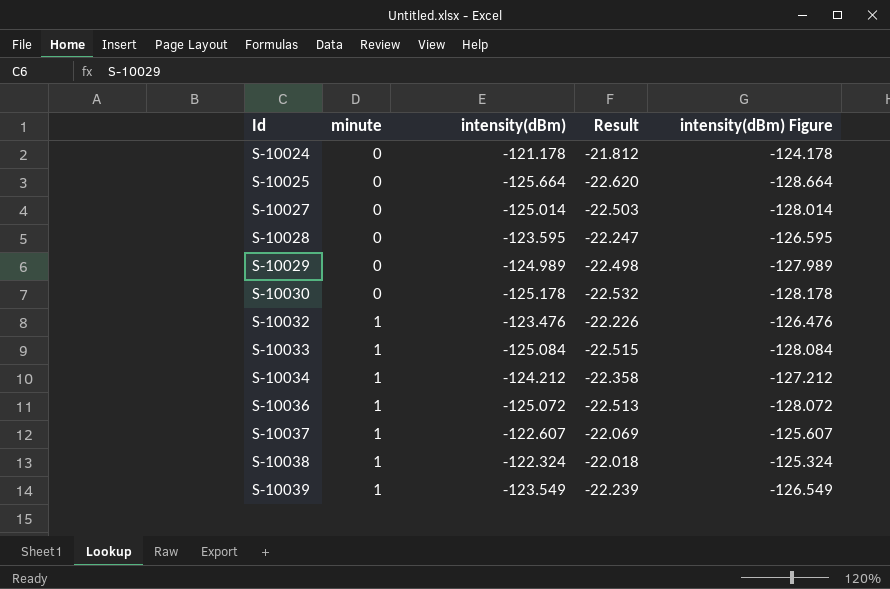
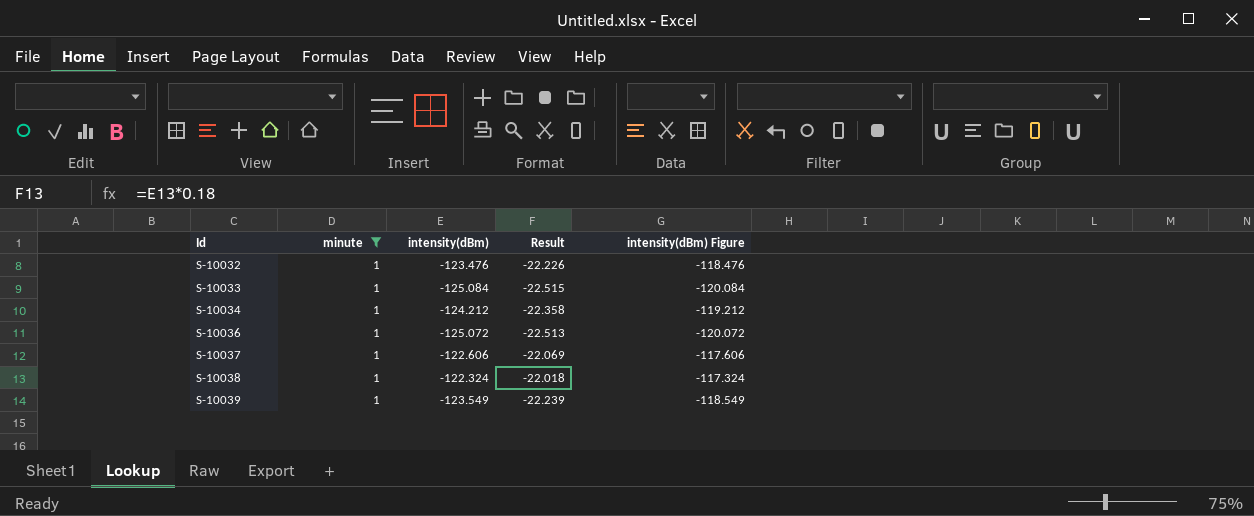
filter: none -> minute = 1
column intensity(dBm) Figure | formula: [intensity(dBm)] - 3 -> [intensity(dBm)] + 5
S-10037 | intensity(dBm): -122.607 -> -122.606

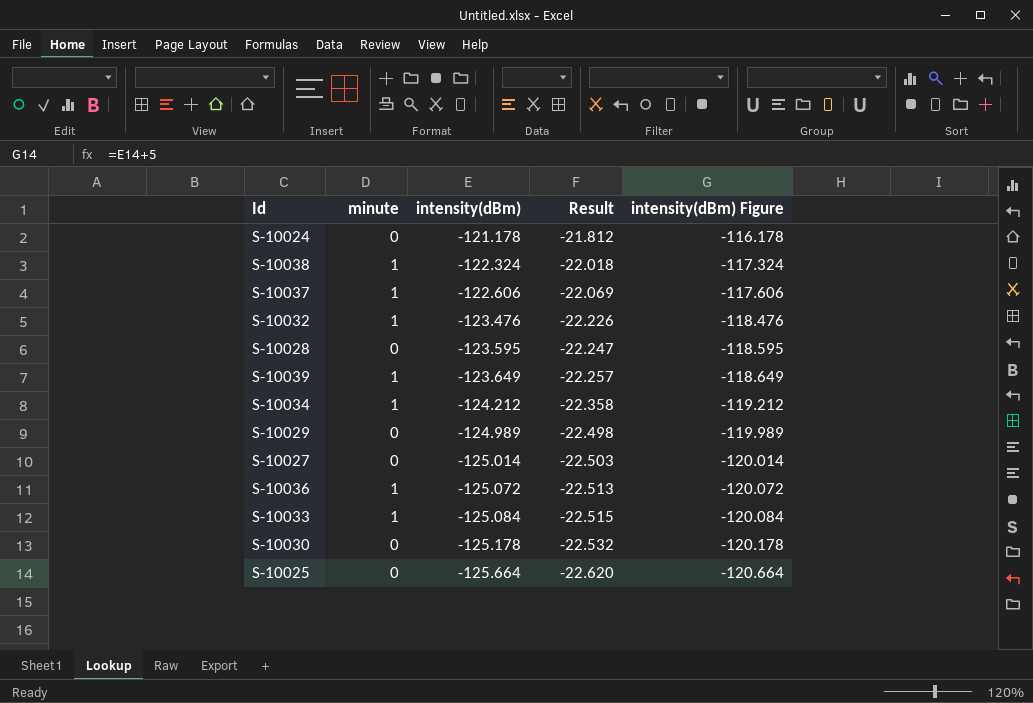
filter: minute = 1 -> none
row order: Id ascending -> intensity(dBm) descending
S-10039 | intensity(dBm): -123.549 -> -123.649
S-10039 | Result: -22.239 -> -22.257
S-10039 | intensity(dBm) Figure: -118.549 -> -118.649

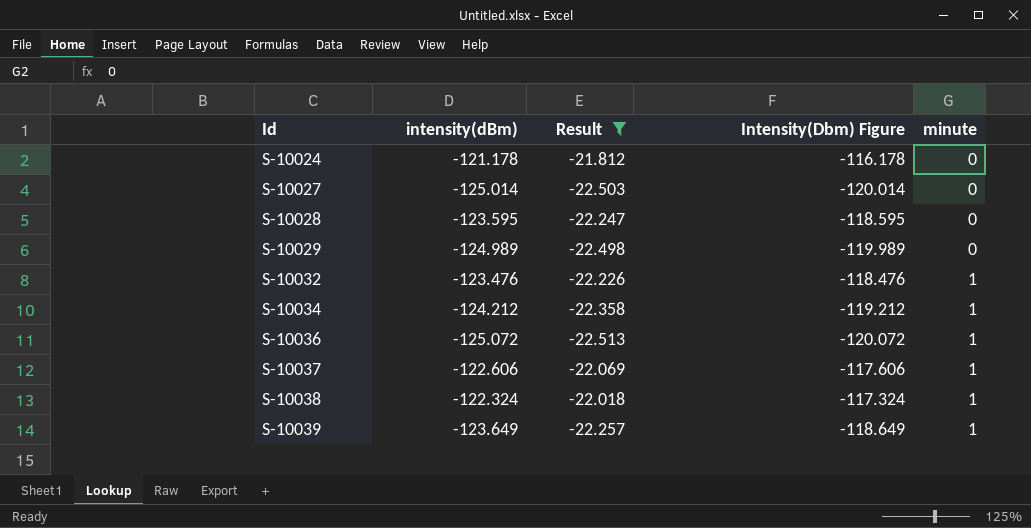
filter: none -> Result >= -22.513
row order: intensity(dBm) descending -> Id ascending
column name: intensity(dBm) Figure -> Intensity(Dbm) Figure
column minute | position: 2 -> 5

